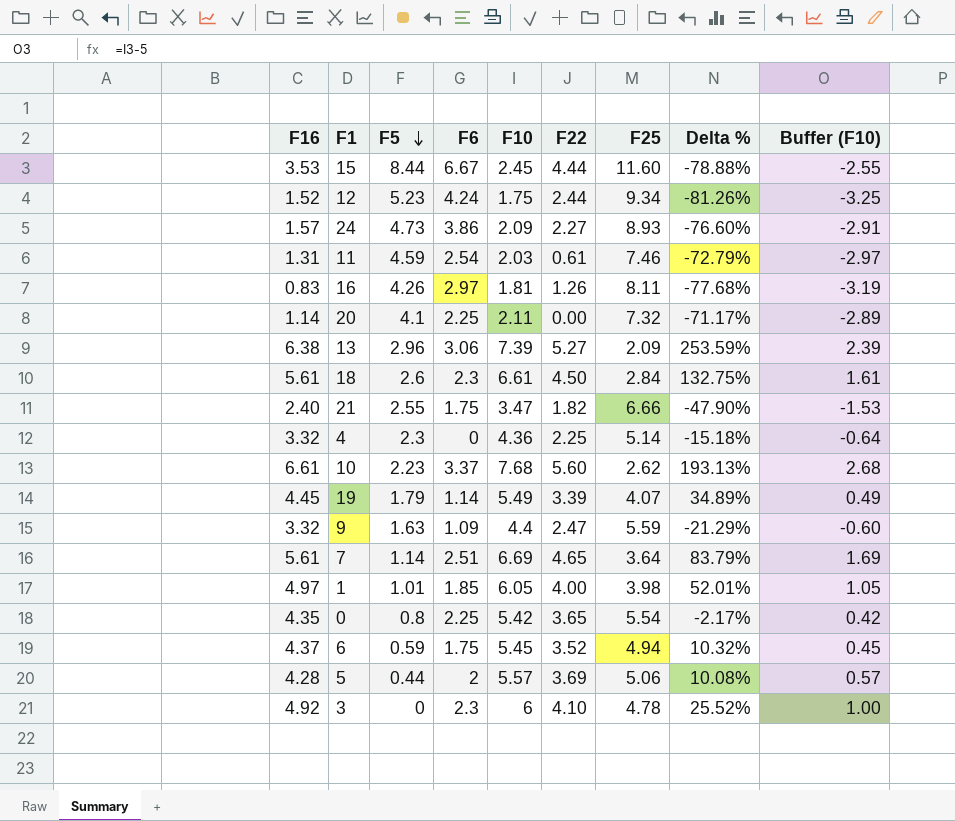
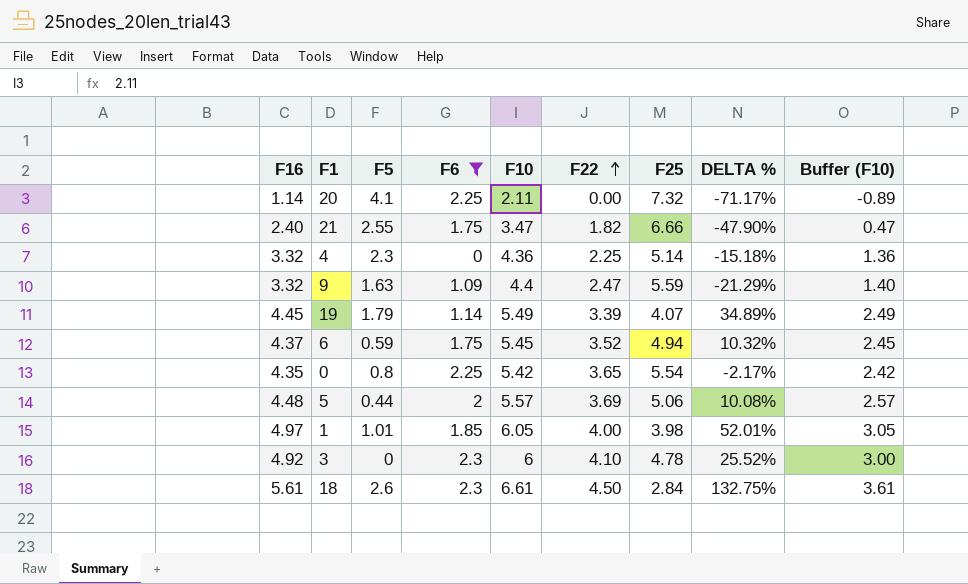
filter: none -> F6 <= 2.3
row order: F5 descending -> F22 ascending
column name: Delta % -> DELTA %
column Buffer (F10) | formula: [F10] - 5 -> [F10] - 3
5 | F16: 4.28 -> 4.48

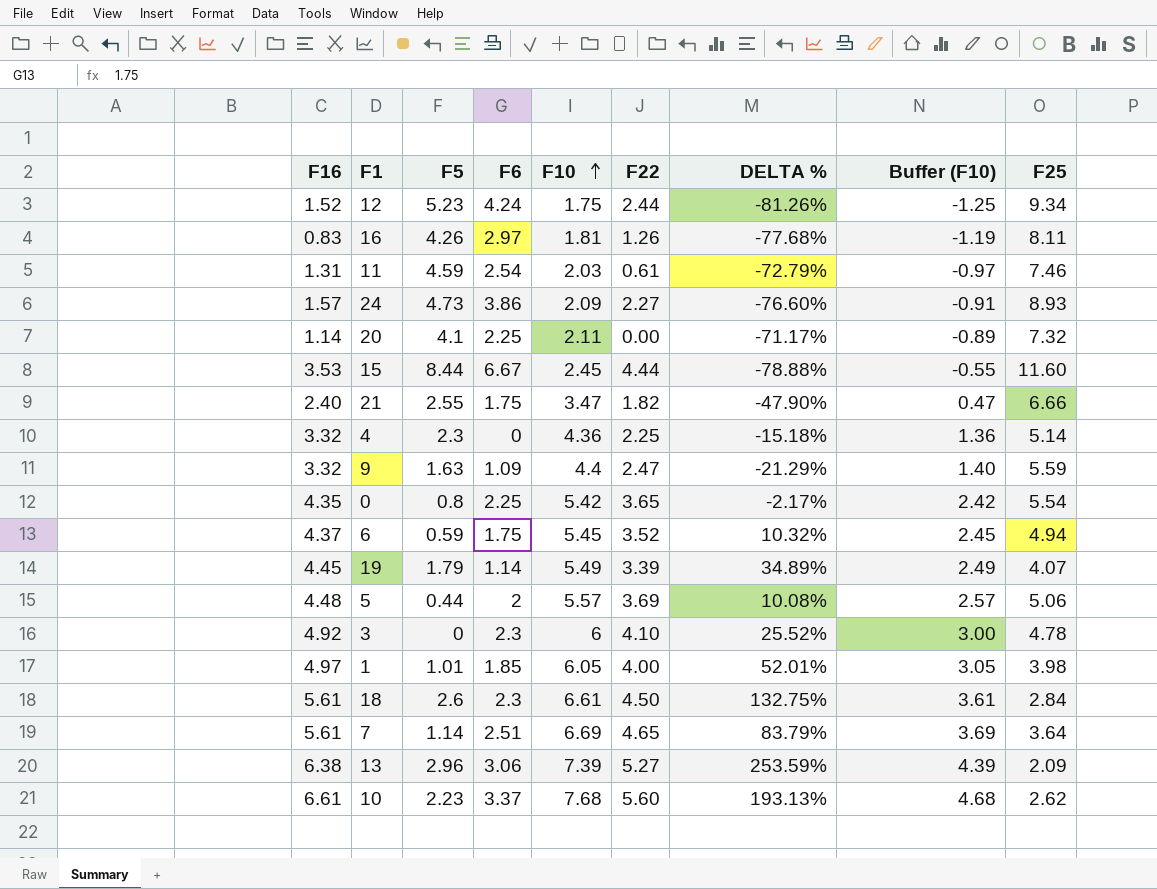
filter: F6 <= 2.3 -> none
row order: F22 ascending -> F10 ascending
column F25 | position: 7 -> 9

